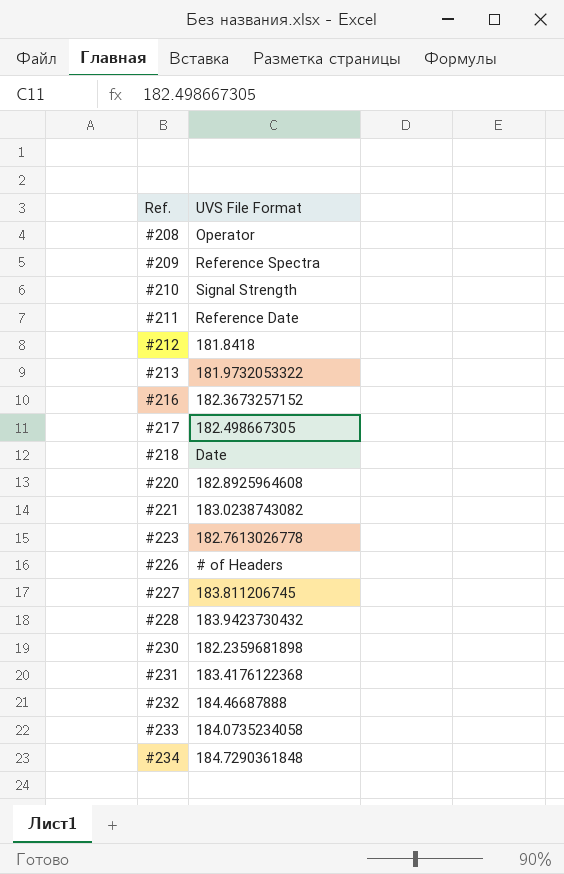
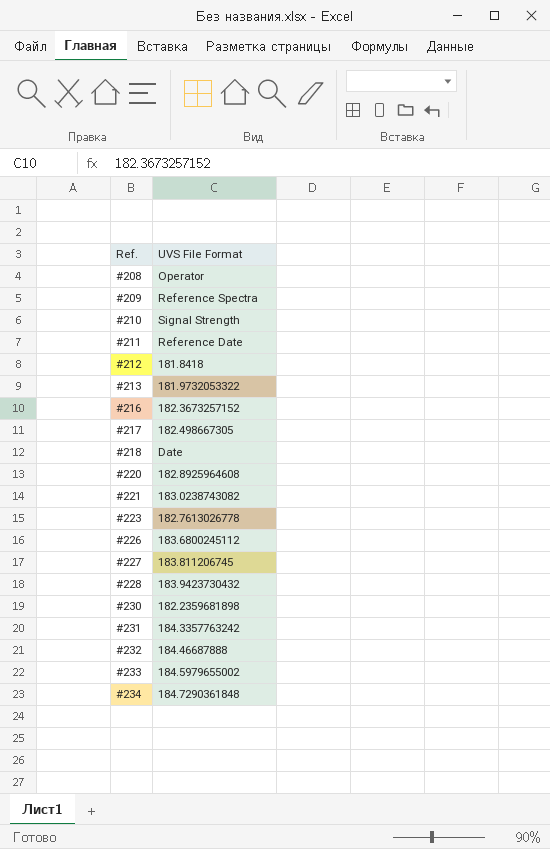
#226 | UVS File Format: # of Headers -> 183.6800245112
#231 | UVS File Format: 183.4176122368 -> 184.3357763242
#233 | UVS File Format: 184.0735234058 -> 184.5979655002

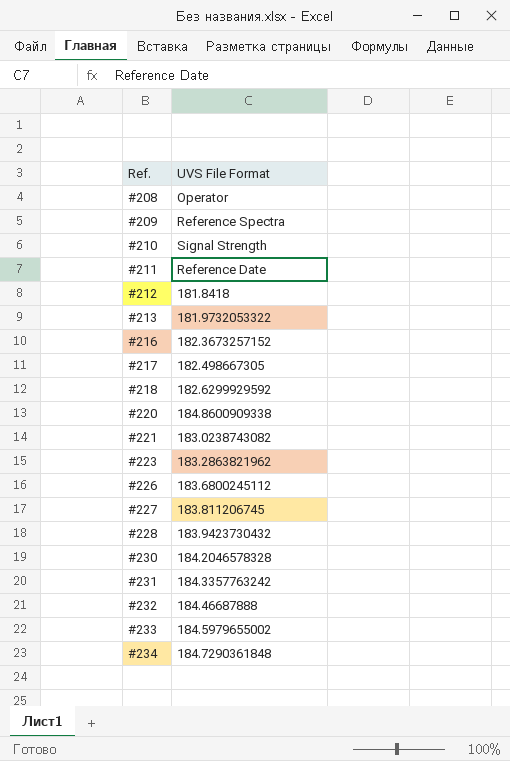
#218 | UVS File Format: Date -> 182.6299929592
#220 | UVS File Format: 182.8925964608 -> 184.8600909338
#223 | UVS File Format: 182.7613026778 -> 183.2863821962
#230 | UVS File Format: 182.2359681898 -> 184.2046578328

